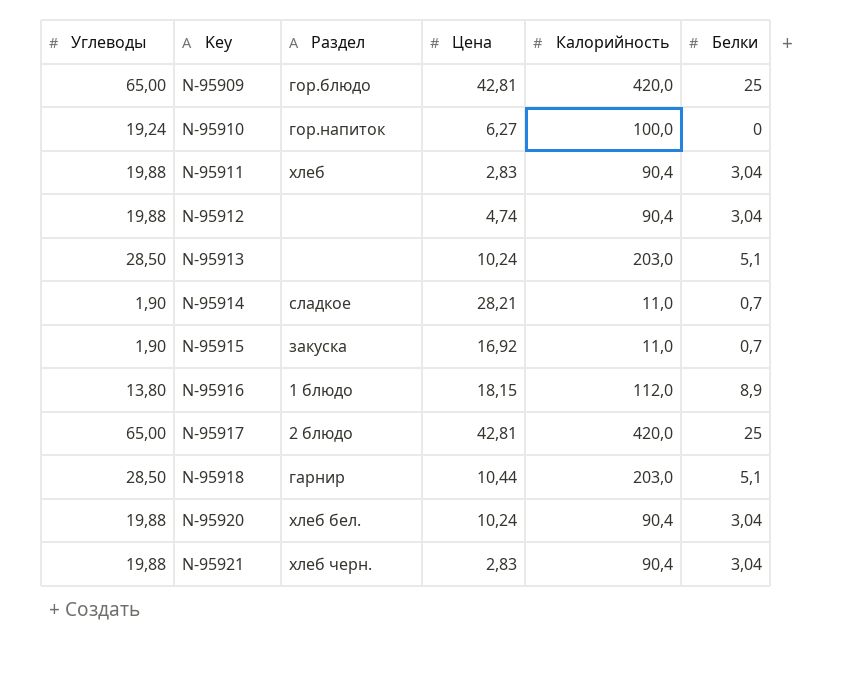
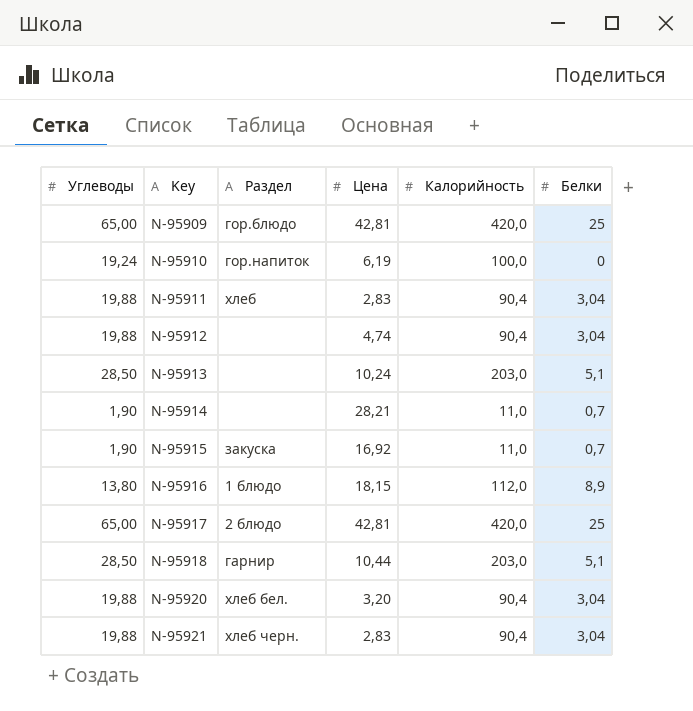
N-95910 | Цена: 6,27 -> 6,19
N-95914 | Раздел: сладкое -> none
N-95920 | Цена: 10,24 -> 3,20

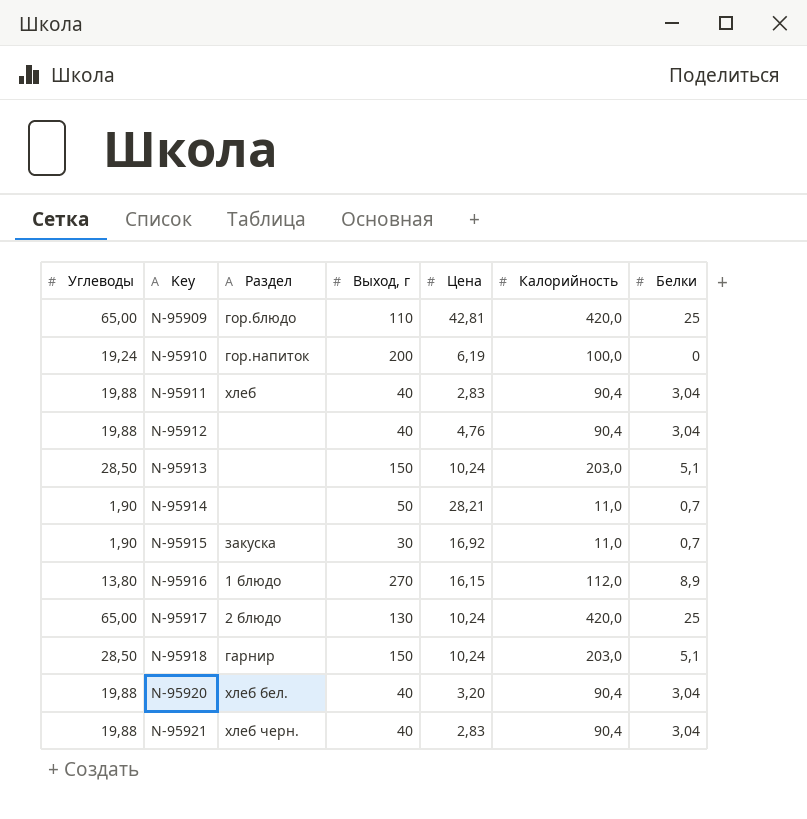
column Выход, г | position: none -> 4
N-95912 | Цена: 4,74 -> 4,76
N-95916 | Цена: 18,15 -> 16,15
N-95917 | Цена: 42,81 -> 10,24
N-95918 | Цена: 10,44 -> 10,24

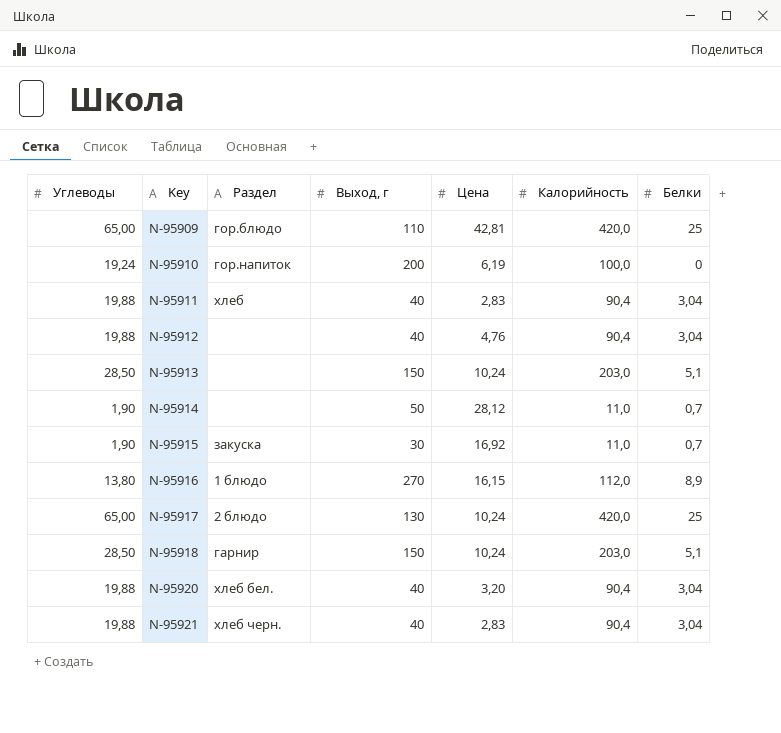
N-95914 | Цена: 28,21 -> 28,12

